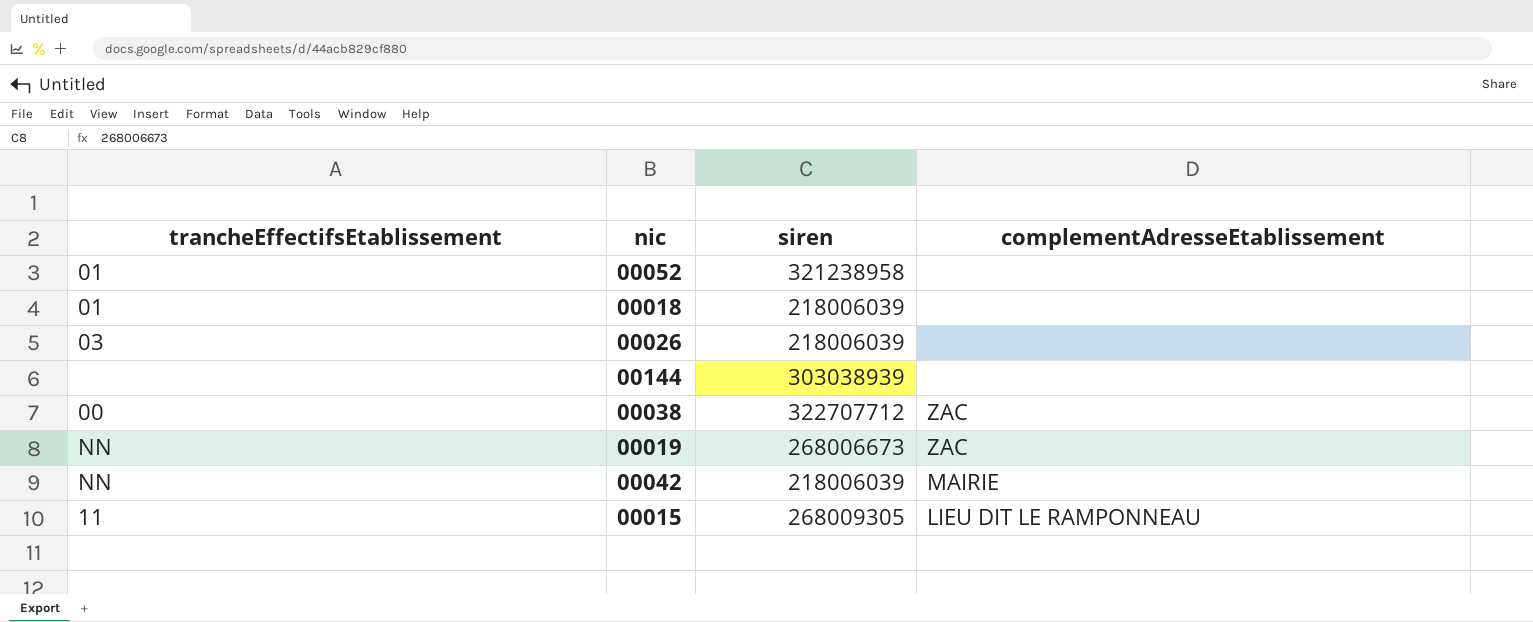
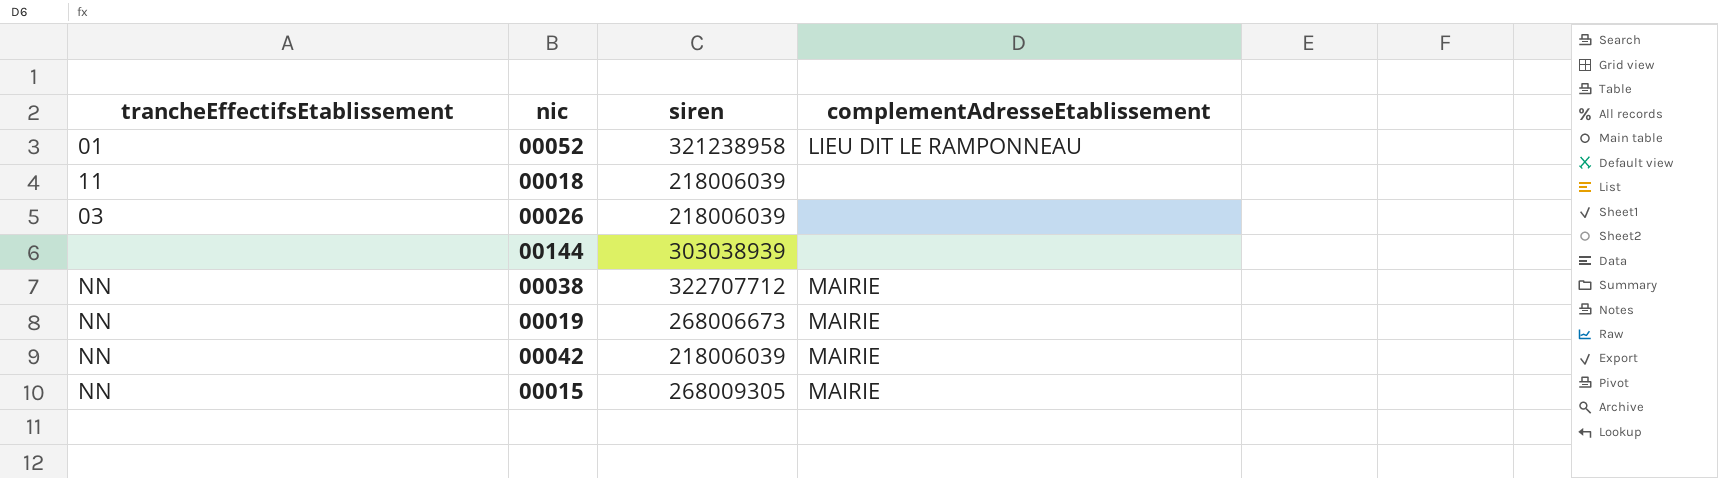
00052 | complementAdresseEtablissement: none -> LIEU DIT LE RAMPONNEAU
00018 | trancheEffectifsEtablissement: 01 -> 11
00038 | trancheEffectifsEtablissement: 00 -> NN
00038 | complementAdresseEtablissement: ZAC -> MAIRIE
00019 | complementAdresseEtablissement: ZAC -> MAIRIE
00015 | trancheEffectifsEtablissement: 11 -> NN
00015 | complementAdresseEtablissement: LIEU DIT LE RAMPONNEAU -> MAIRIE

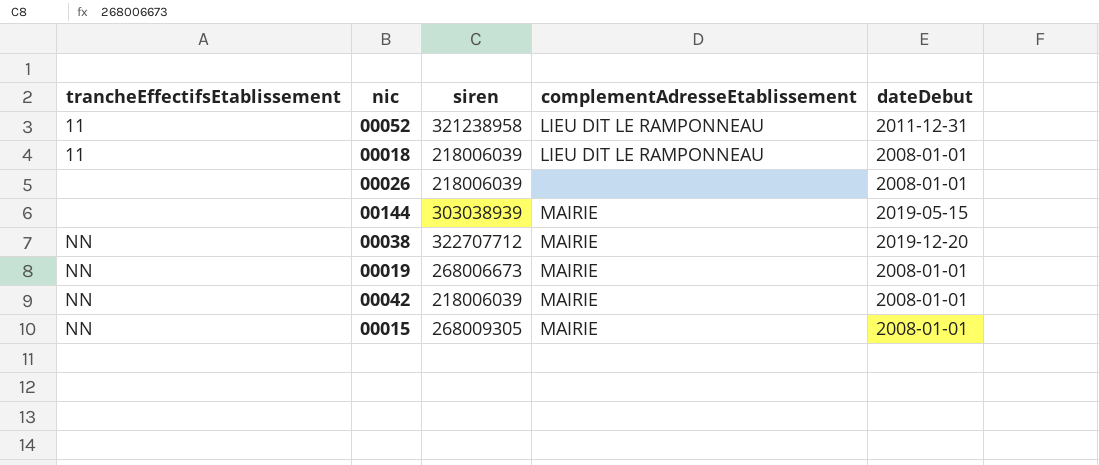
column dateDebut | position: none -> 5
00052 | trancheEffectifsEtablissement: 01 -> 11
00018 | complementAdresseEtablissement: none -> LIEU DIT LE RAMPONNEAU
00026 | trancheEffectifsEtablissement: 03 -> none
00144 | complementAdresseEtablissement: none -> MAIRIE

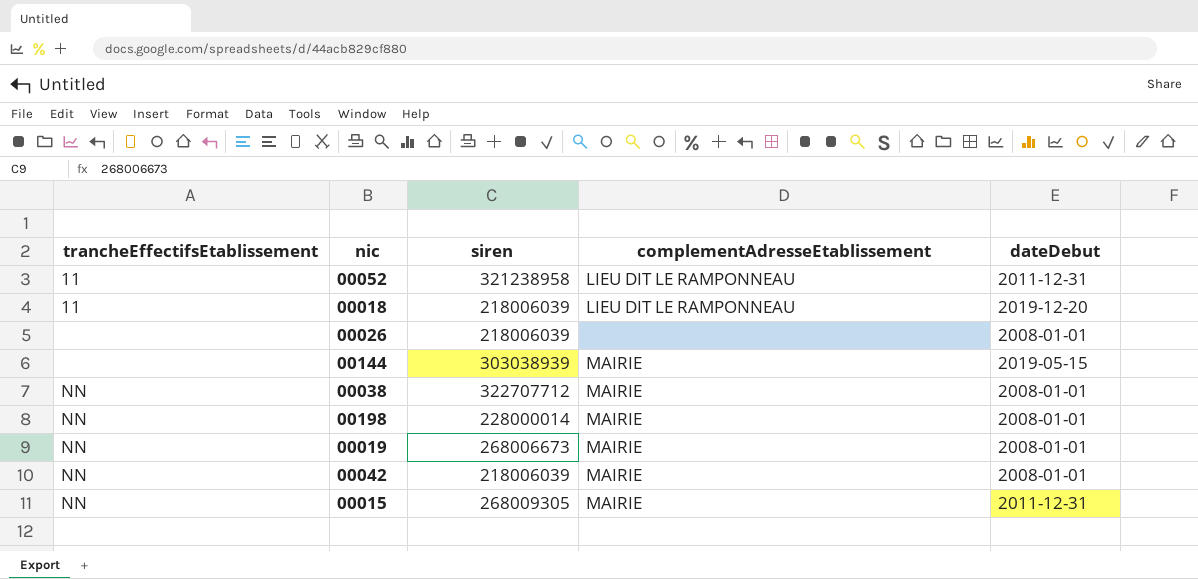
00018 | dateDebut: 2008-01-01 -> 2019-12-20
00038 | dateDebut: 2019-12-20 -> 2008-01-01
row 00198: none -> NN | 228000014 | MAIRIE | 2008-01-01
00015 | dateDebut: 2008-01-01 -> 2011-12-31

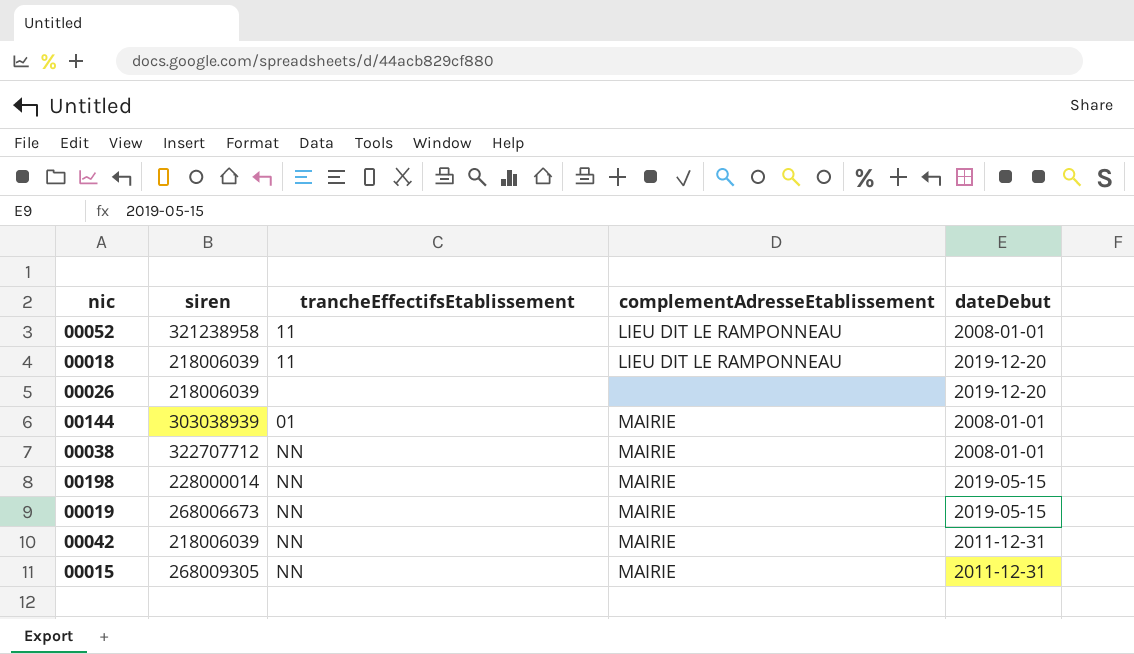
column trancheEffectifsEtablissement | position: 1 -> 3
00052 | dateDebut: 2011-12-31 -> 2008-01-01
00026 | dateDebut: 2008-01-01 -> 2019-12-20
00144 | trancheEffectifsEtablissement: none -> 01
00144 | dateDebut: 2019-05-15 -> 2008-01-01
00198 | dateDebut: 2008-01-01 -> 2019-05-15
00019 | dateDebut: 2008-01-01 -> 2019-05-15
00042 | dateDebut: 2008-01-01 -> 2011-12-31

